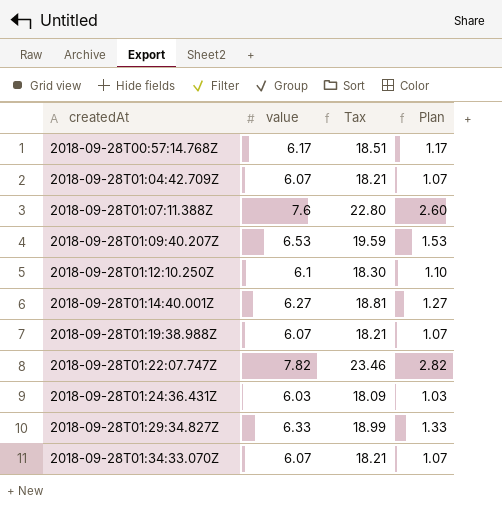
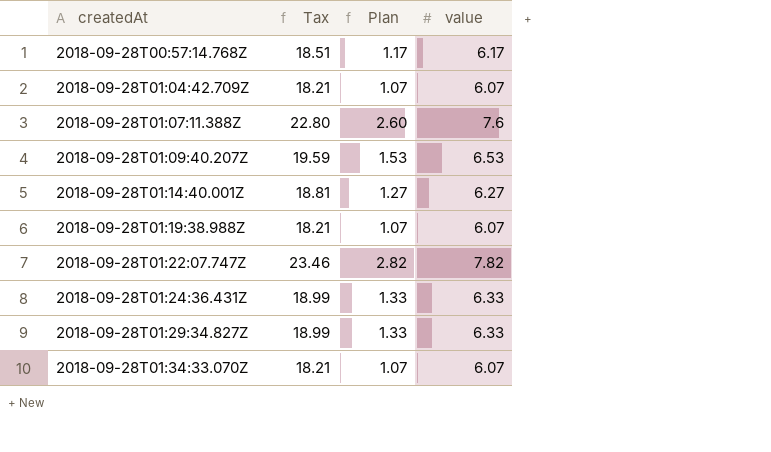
column value | position: 2 -> 4
row 2018-09-28T01:12:10.250Z: 6.1 | 18.30 | 1.10 -> none
2018-09-28T01:24:36.431Z | Tax: 18.09 -> 18.99
2018-09-28T01:24:36.431Z | Plan: 1.03 -> 1.33
2018-09-28T01:24:36.431Z | value: 6.03 -> 6.33

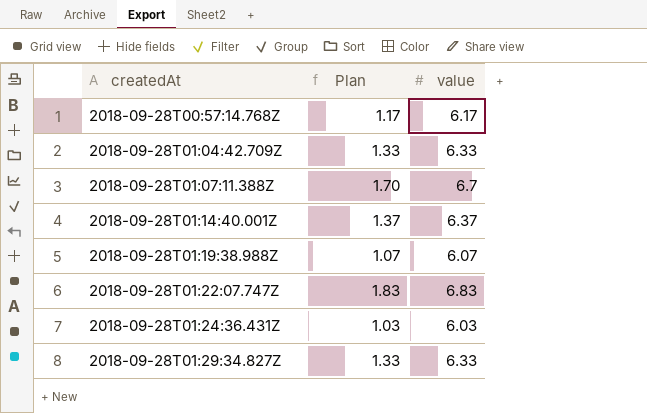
column Tax | formula: [value] * 3 -> none
row 2018-09-28T01:09:40.207Z: 19.59 | 1.53 | 6.53 -> none
row 2018-09-28T01:34:33.070Z: 18.21 | 1.07 | 6.07 -> none
2018-09-28T01:04:42.709Z | Plan: 1.07 -> 1.33
2018-09-28T01:04:42.709Z | value: 6.07 -> 6.33
2018-09-28T01:07:11.388Z | Plan: 2.60 -> 1.70
2018-09-28T01:07:11.388Z | value: 7.6 -> 6.7
2018-09-28T01:14:40.001Z | Plan: 1.27 -> 1.37
2018-09-28T01:14:40.001Z | value: 6.27 -> 6.37
2018-09-28T01:22:07.747Z | Plan: 2.82 -> 1.83
2018-09-28T01:22:07.747Z | value: 7.82 -> 6.83
2018-09-28T01:24:36.431Z | Plan: 1.33 -> 1.03
2018-09-28T01:24:36.431Z | value: 6.33 -> 6.03

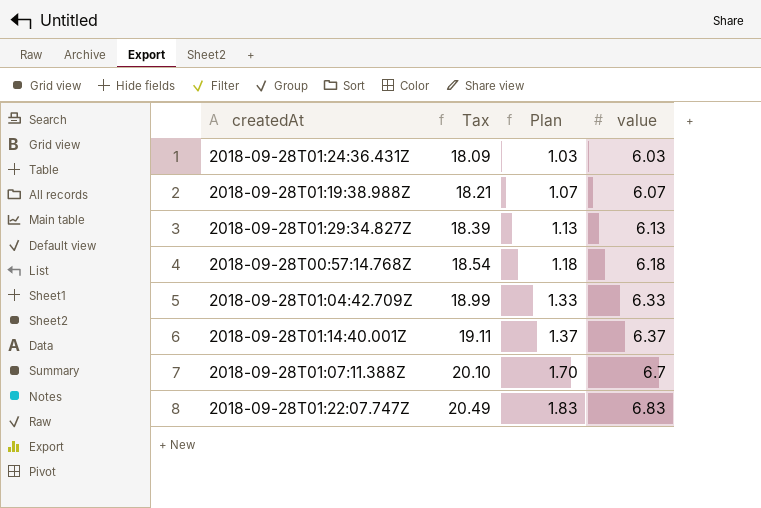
row order: createdAt ascending -> Tax ascending
column Tax | formula: none -> [value] * 3
2018-09-28T01:29:34.827Z | Plan: 1.33 -> 1.13
2018-09-28T01:29:34.827Z | value: 6.33 -> 6.13
2018-09-28T00:57:14.768Z | Plan: 1.17 -> 1.18
2018-09-28T00:57:14.768Z | value: 6.17 -> 6.18

